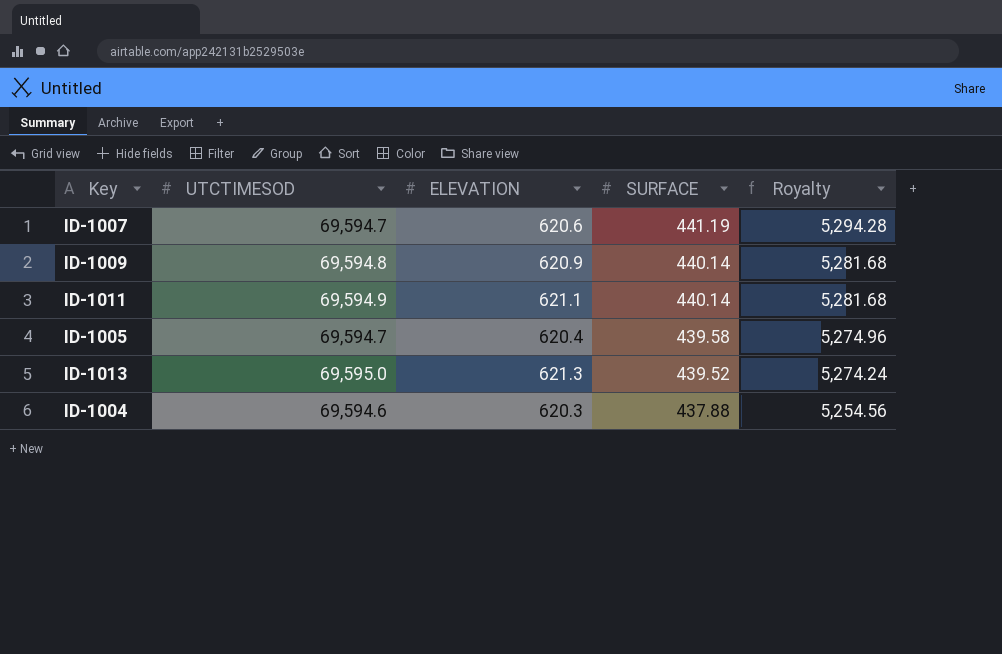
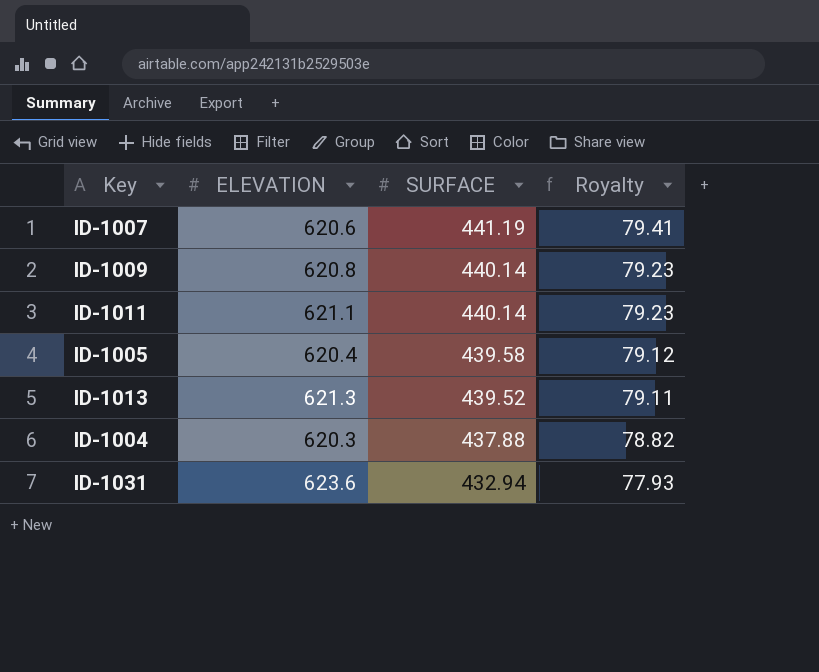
column UTCTIMESOD | position: 2 -> none
column Royalty | formula: [SURFACE] * 12 -> [SURFACE] * 0.18
ID-1009 | ELEVATION: 620.9 -> 620.8
row ID-1031: none -> 623.6 | 432.94 | 77.93

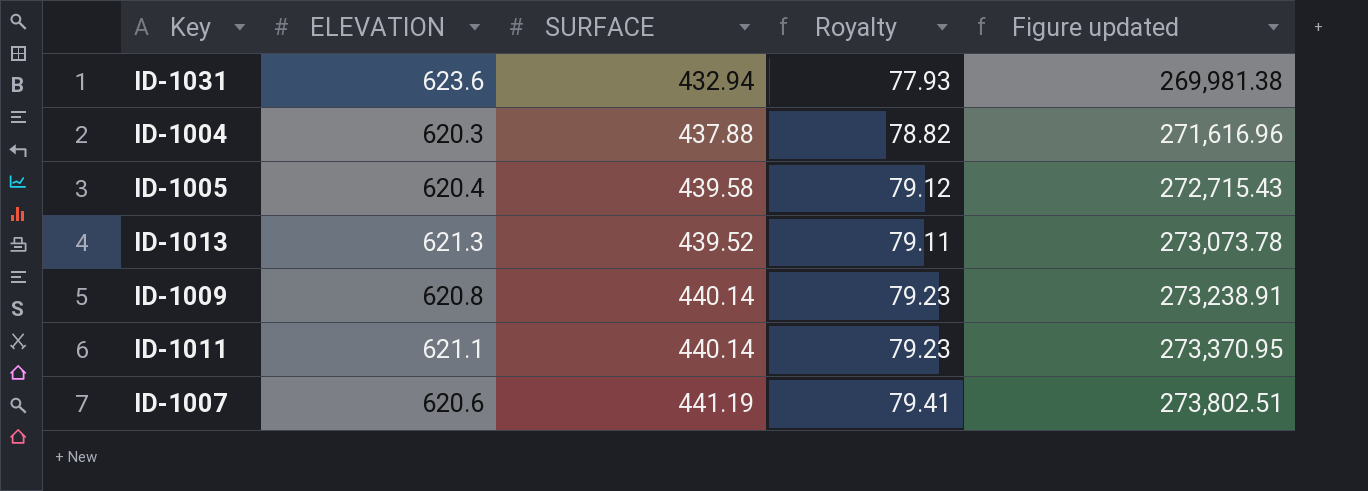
row order: SURFACE descending -> Figure updated ascending
column Figure updated | formula: none -> [ELEVATION] * [SURFACE]

